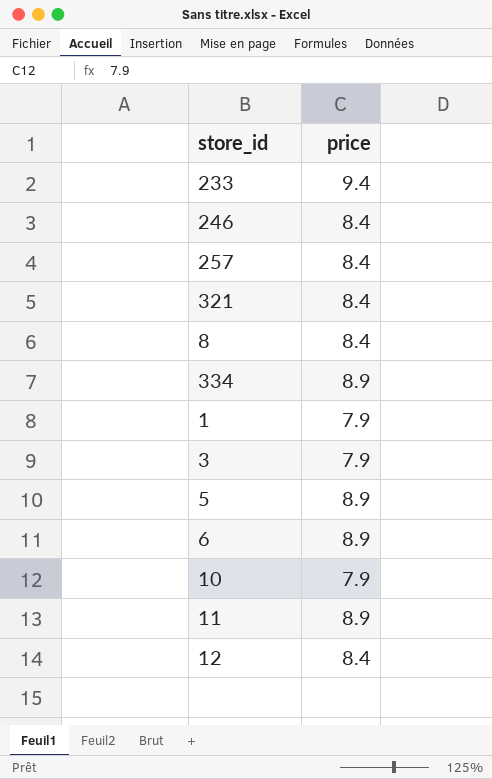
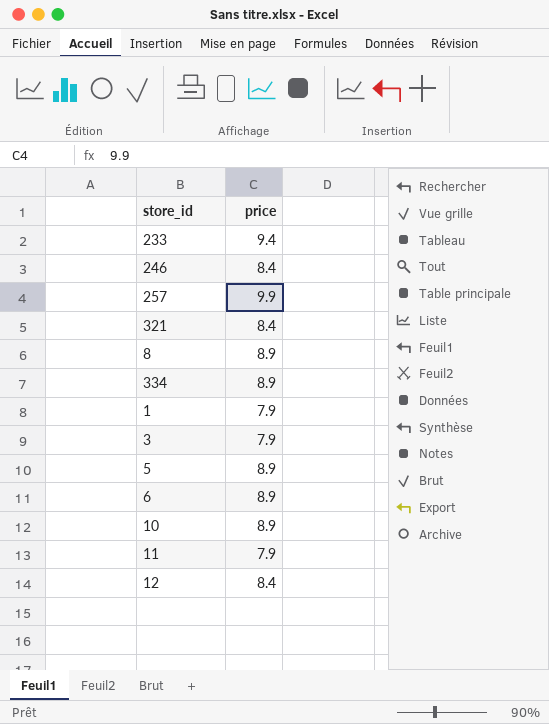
257 | price: 8.4 -> 9.9
8 | price: 8.4 -> 8.9
10 | price: 7.9 -> 8.9
11 | price: 8.9 -> 7.9

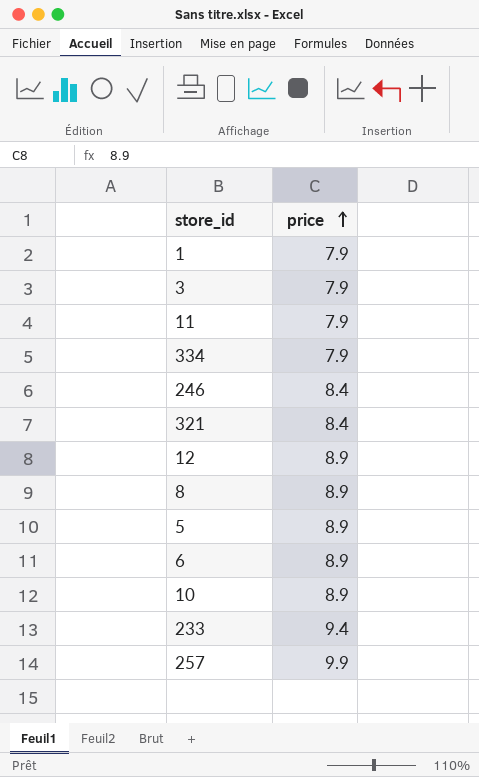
row order: none -> price ascending
334 | price: 8.9 -> 7.9
12 | price: 8.4 -> 8.9

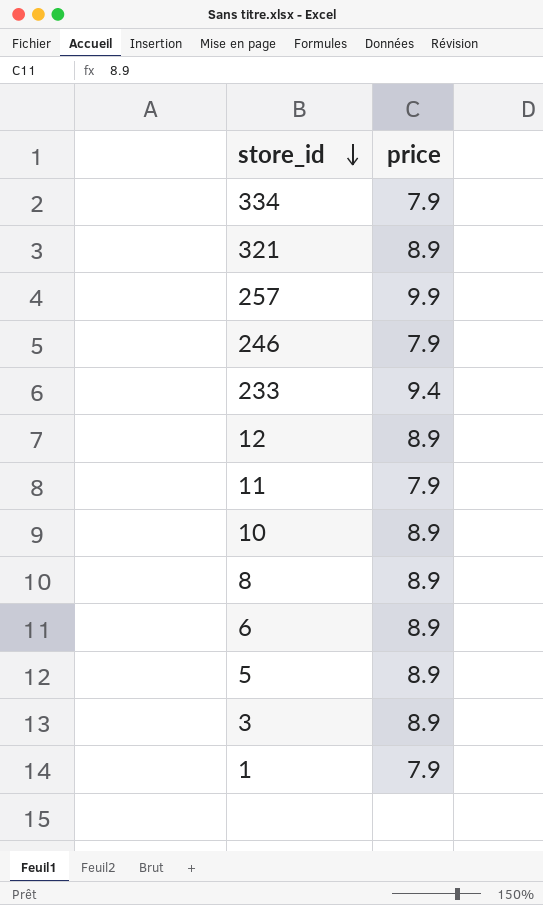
row order: price ascending -> store_id descending
321 | price: 8.4 -> 8.9
246 | price: 8.4 -> 7.9
3 | price: 7.9 -> 8.9

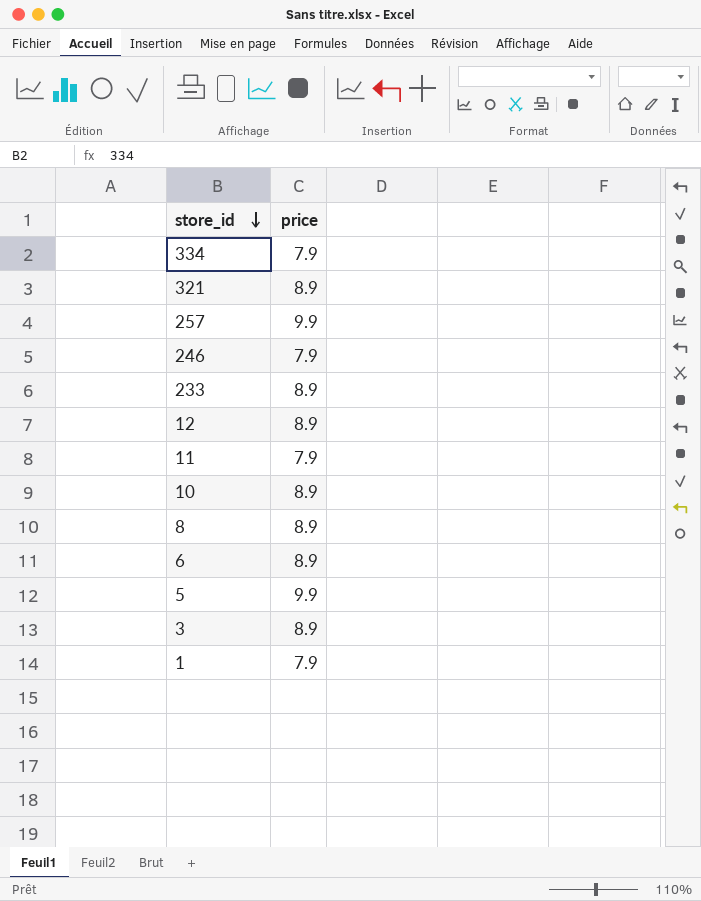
233 | price: 9.4 -> 8.9
5 | price: 8.9 -> 9.9

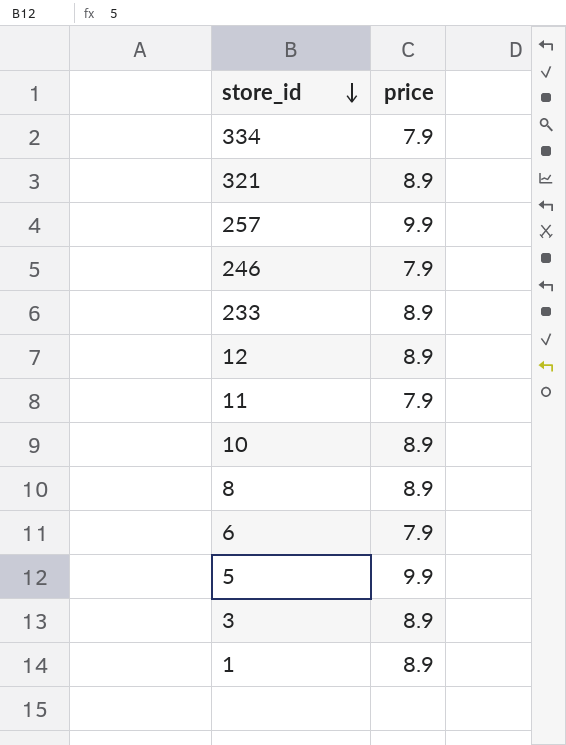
6 | price: 8.9 -> 7.9
1 | price: 7.9 -> 8.9

